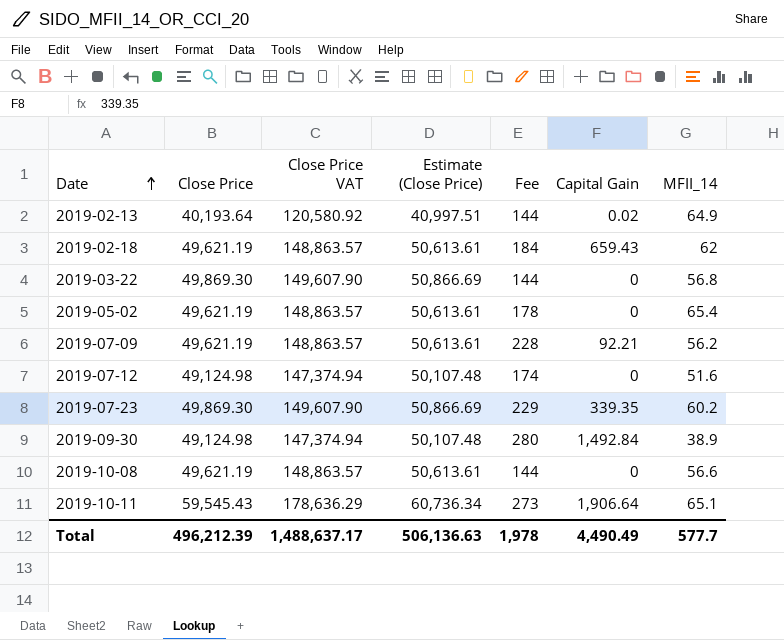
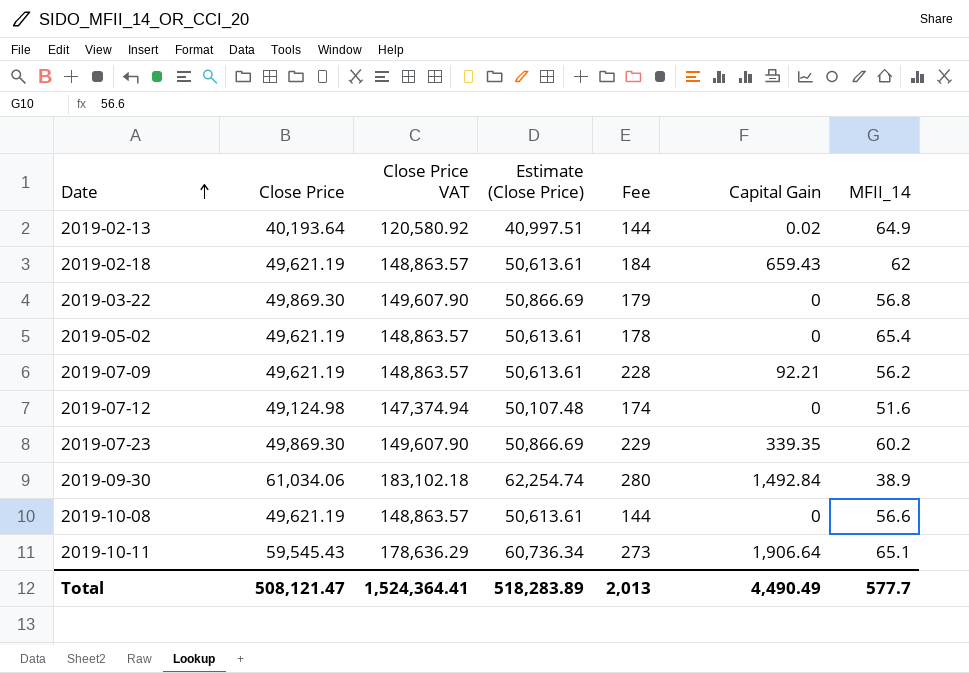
2019-03-22 | Fee: 144 -> 179
2019-09-30 | Close Price: 49,124.98 -> 61,034.06
2019-09-30 | Close Price VAT: 147,374.94 -> 183,102.18
2019-09-30 | Estimate (Close Price): 50,107.48 -> 62,254.74
Total | Close Price: 496,212.39 -> 508,121.47
Total | Close Price VAT: 1,488,637.17 -> 1,524,364.41
Total | Estimate (Close Price): 506,136.63 -> 518,283.89
Total | Fee: 1,978 -> 2,013

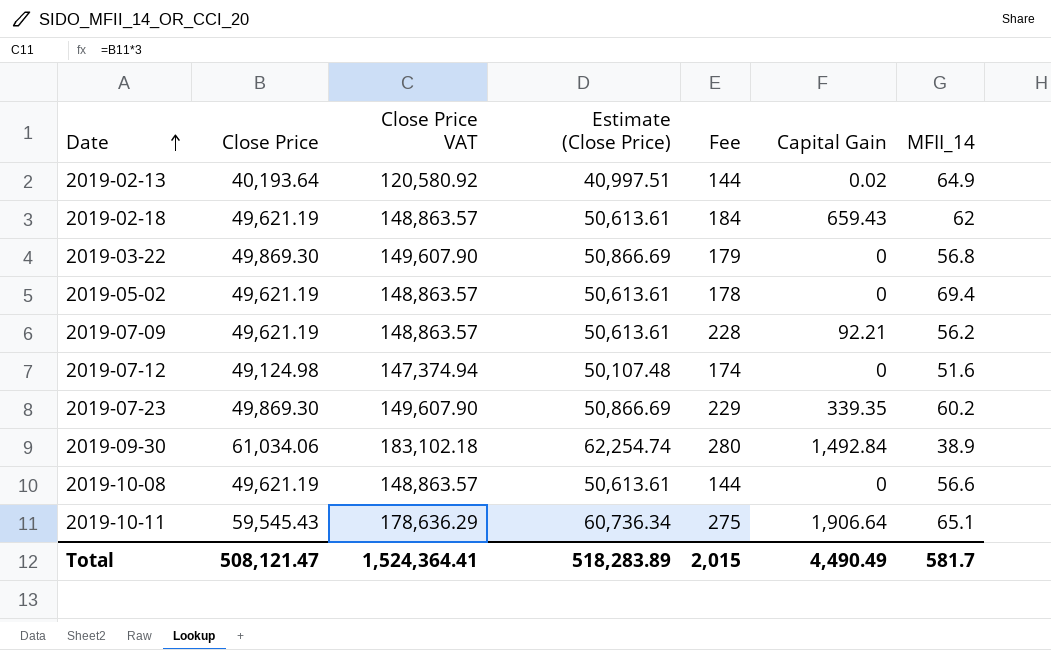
2019-05-02 | MFII_14: 65.4 -> 69.4
2019-10-11 | Fee: 273 -> 275
Total | Fee: 2,013 -> 2,015
Total | MFII_14: 577.7 -> 581.7

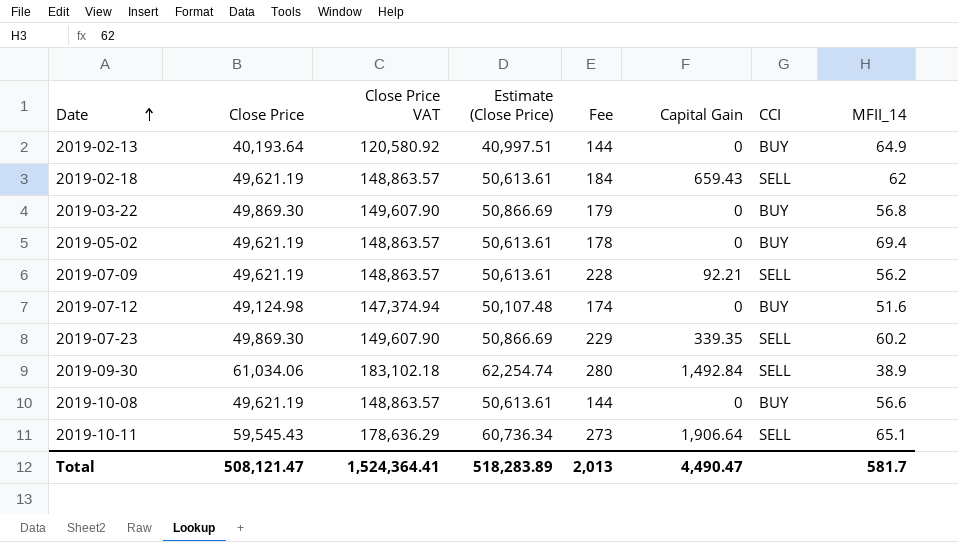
column CCI | position: none -> 7
2019-02-13 | Capital Gain: 0.02 -> 0
2019-10-11 | Fee: 275 -> 273
Total | Fee: 2,015 -> 2,013
Total | Capital Gain: 4,490.49 -> 4,490.47

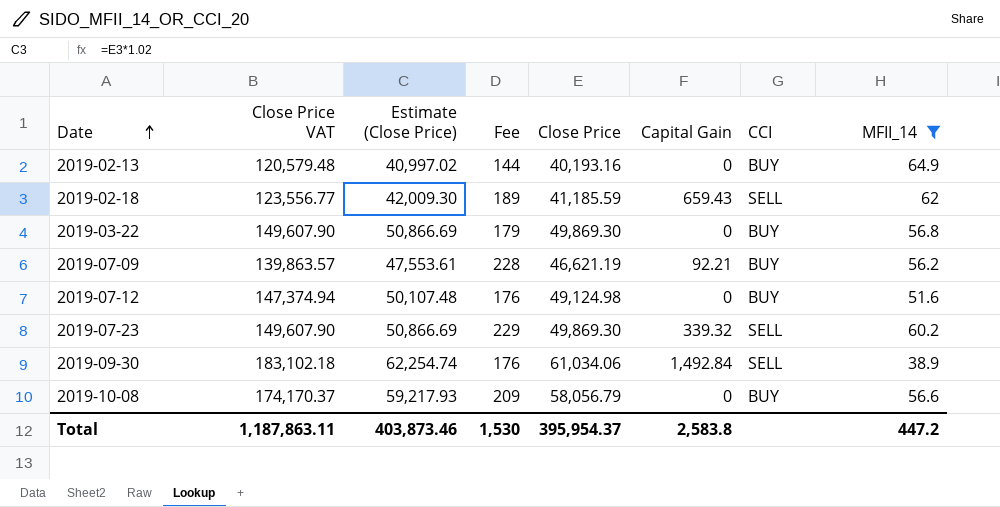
filter: none -> MFII_14 <= 64.9
column Close Price | position: 2 -> 5
2019-02-13 | Close Price VAT: 120,580.92 -> 120,579.48
2019-02-13 | Estimate (Close Price): 40,997.51 -> 40,997.02
2019-02-13 | Close Price: 40,193.64 -> 40,193.16
2019-02-18 | Close Price VAT: 148,863.57 -> 123,556.77
2019-02-18 | Estimate (Close Price): 50,613.61 -> 42,009.30
2019-02-18 | Fee: 184 -> 189
2019-02-18 | Close Price: 49,621.19 -> 41,185.59
2019-07-09 | Close Price VAT: 148,863.57 -> 139,863.57
2019-07-09 | Estimate (Close Price): 50,613.61 -> 47,553.61
2019-07-09 | Close Price: 49,621.19 -> 46,621.19
2019-07-09 | CCI: SELL -> BUY
2019-07-12 | Fee: 174 -> 176
2019-07-23 | Capital Gain: 339.35 -> 339.32
2019-09-30 | Fee: 280 -> 176
2019-10-08 | Close Price VAT: 148,863.57 -> 174,170.37
2019-10-08 | Estimate (Close Price): 50,613.61 -> 59,217.93
2019-10-08 | Fee: 144 -> 209
2019-10-08 | Close Price: 49,621.19 -> 58,056.79
Total | Close Price VAT: 1,524,364.41 -> 1,187,863.11
Total | Estimate (Close Price): 518,283.89 -> 403,873.46
Total | Fee: 2,013 -> 1,530
Total | Close Price: 508,121.47 -> 395,954.37
Total | Capital Gain: 4,490.47 -> 2,583.8
Total | MFII_14: 581.7 -> 447.2

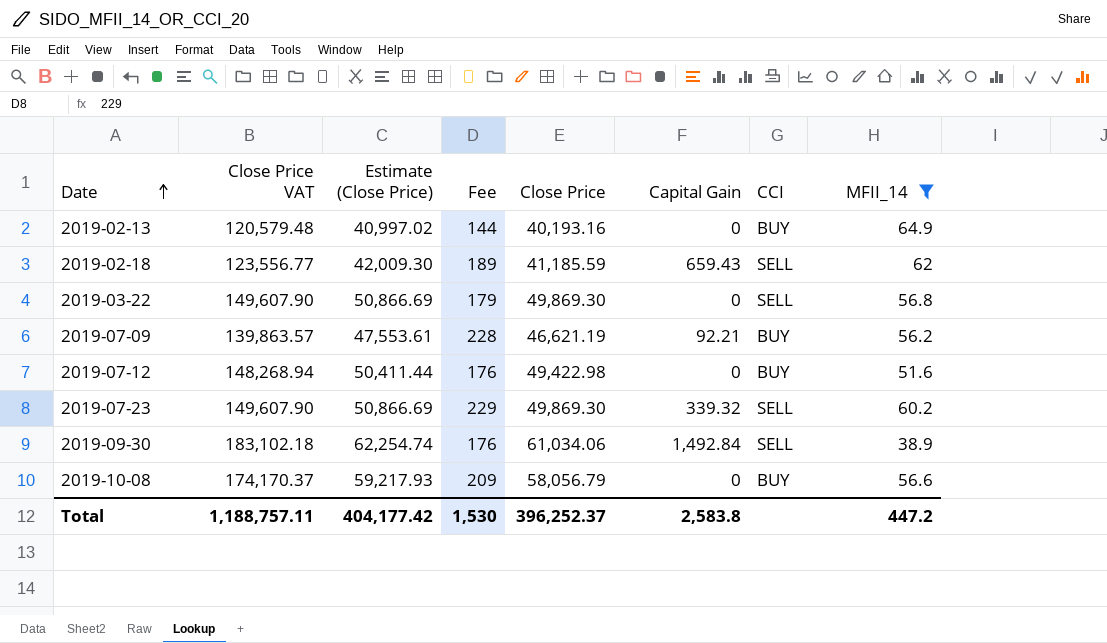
2019-03-22 | CCI: BUY -> SELL
2019-07-12 | Close Price VAT: 147,374.94 -> 148,268.94
2019-07-12 | Estimate (Close Price): 50,107.48 -> 50,411.44
2019-07-12 | Close Price: 49,124.98 -> 49,422.98
Total | Close Price VAT: 1,187,863.11 -> 1,188,757.11
Total | Estimate (Close Price): 403,873.46 -> 404,177.42
Total | Close Price: 395,954.37 -> 396,252.37

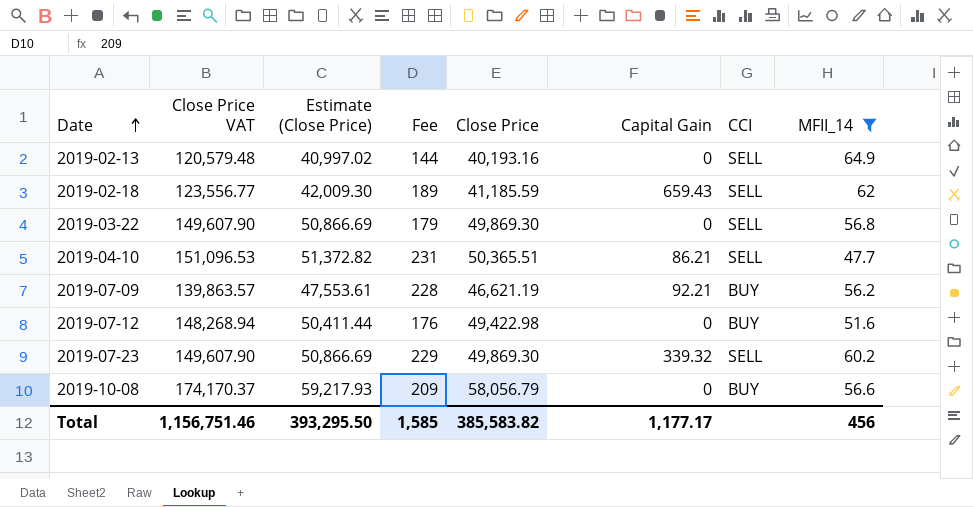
row 2019-09-30: 183,102.18 | 62,254.74 | 176 | 61,034.06 | 1,492.84 | SELL | 38.9 -> none
2019-02-13 | CCI: BUY -> SELL
row 2019-04-10: none -> 151,096.53 | 51,372.82 | 231 | 50,365.51 | 86.21 | SELL | 47.7
Total | Close Price VAT: 1,188,757.11 -> 1,156,751.46
Total | Estimate (Close Price): 404,177.42 -> 393,295.50
Total | Fee: 1,530 -> 1,585
Total | Close Price: 396,252.37 -> 385,583.82
Total | Capital Gain: 2,583.8 -> 1,177.17
Total | MFII_14: 447.2 -> 456

